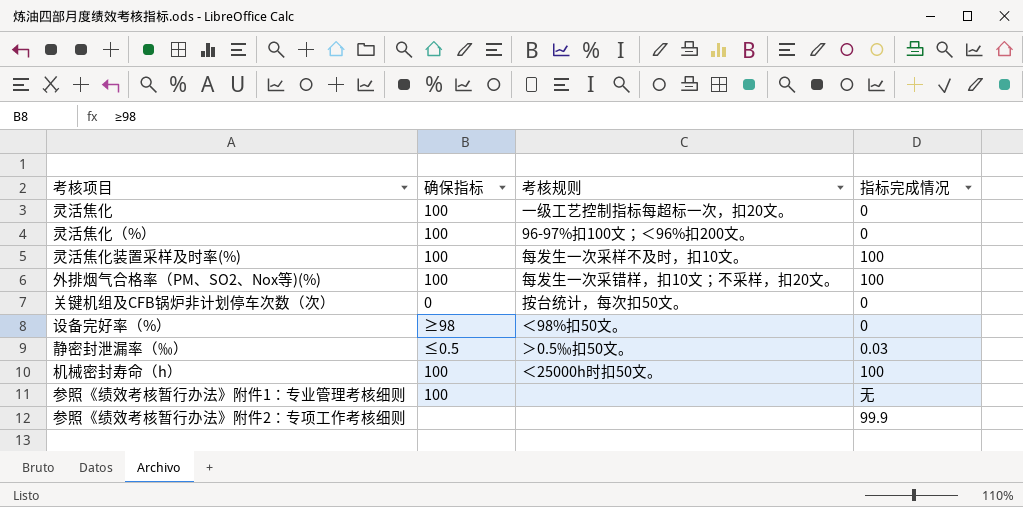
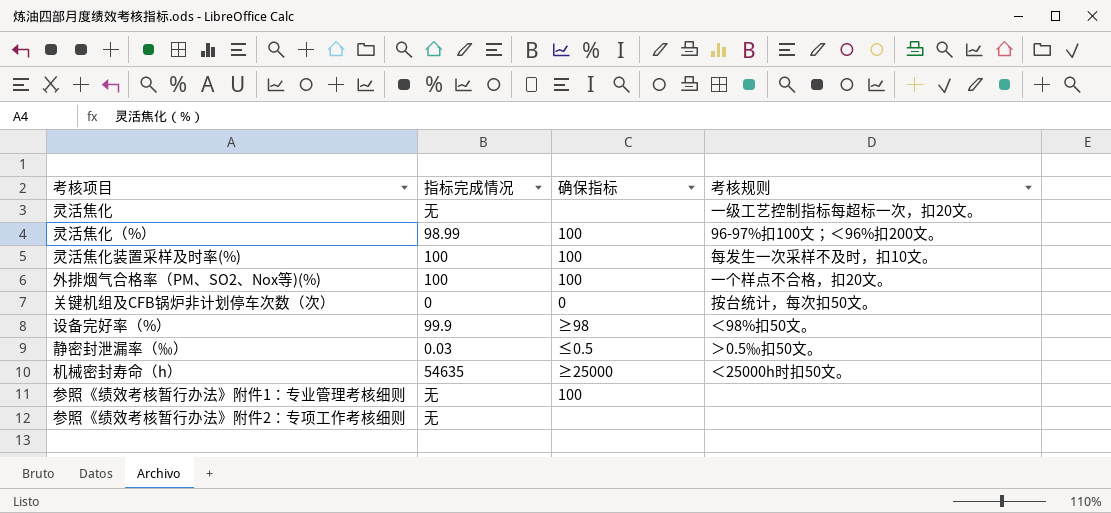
column 指标完成情况 | position: 4 -> 2
灵活焦化 | 指标完成情况: 0 -> 无
灵活焦化 | 确保指标: 100 -> none
灵活焦化（%） | 指标完成情况: 0 -> 98.99
外排烟气合格率（PM、SO2、Nox等)(%) | 考核规则: 每发生一次采错样，扣10文；不采样，扣20文。 -> 一个样点不合格，扣20文。
设备完好率（%） | 指标完成情况: 0 -> 99.9
机械密封寿命（h） | 指标完成情况: 100 -> 54635
机械密封寿命（h） | 确保指标: 100 -> ≥25000
参照《绩效考核暂行办法》附件2：专项工作考核细则 | 指标完成情况: 99.9 -> 无

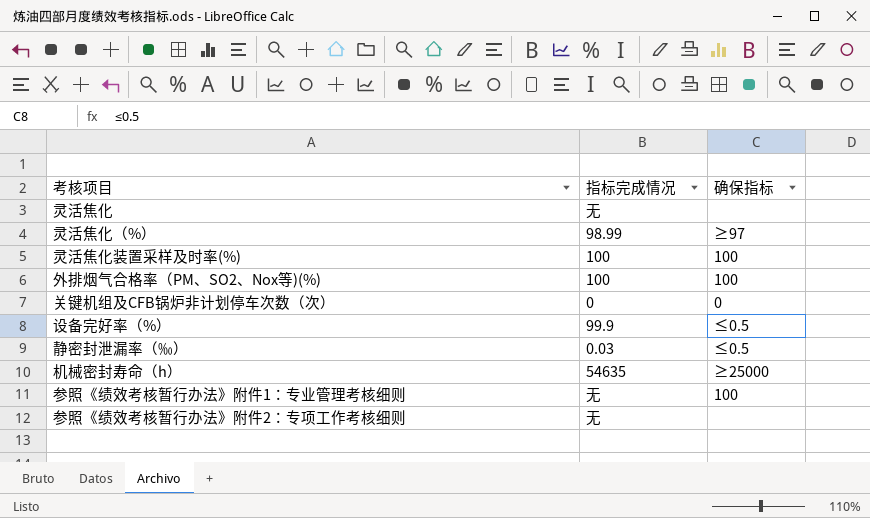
column 考核规则 | position: 4 -> none
灵活焦化（%） | 确保指标: 100 -> ≥97
设备完好率（%） | 确保指标: ≥98 -> ≤0.5

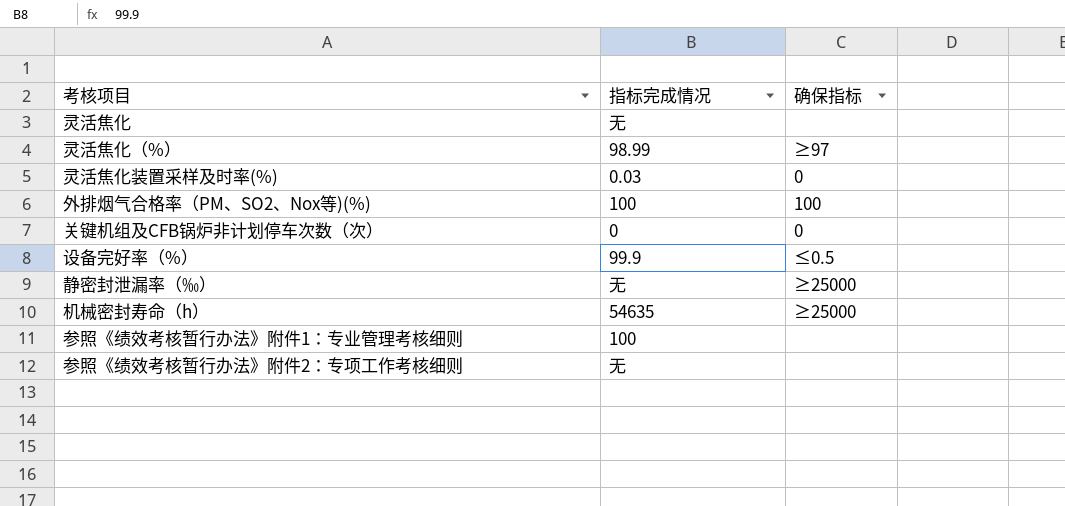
灵活焦化装置采样及时率(%) | 指标完成情况: 100 -> 0.03
灵活焦化装置采样及时率(%) | 确保指标: 100 -> 0
静密封泄漏率（‰） | 指标完成情况: 0.03 -> 无
静密封泄漏率（‰） | 确保指标: ≤0.5 -> ≥25000
参照《绩效考核暂行办法》附件1：专业管理考核细则 | 指标完成情况: 无 -> 100
参照《绩效考核暂行办法》附件1：专业管理考核细则 | 确保指标: 100 -> none

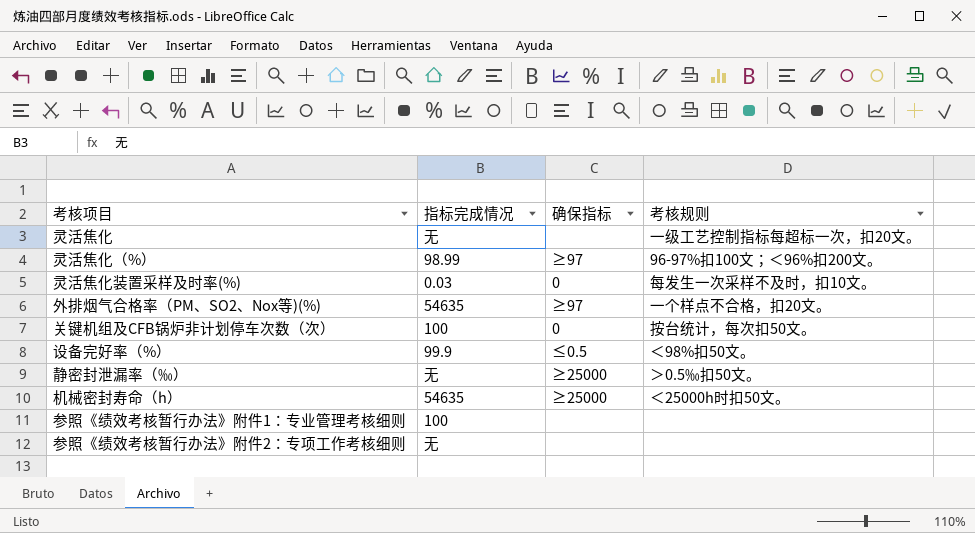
column 考核规则 | position: none -> 4
外排烟气合格率（PM、SO2、Nox等)(%) | 指标完成情况: 100 -> 54635
外排烟气合格率（PM、SO2、Nox等)(%) | 确保指标: 100 -> ≥97
关键机组及CFB锅炉非计划停车次数（次） | 指标完成情况: 0 -> 100

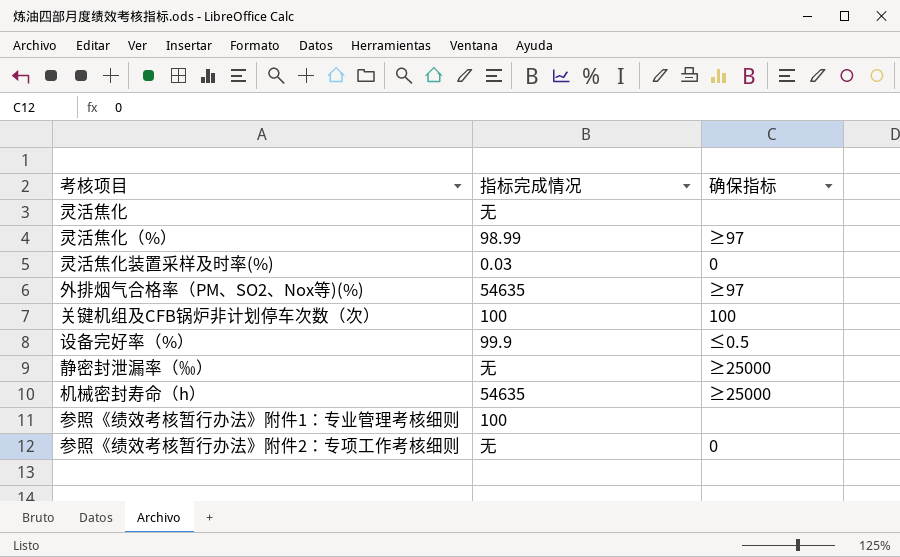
column 考核规则 | position: 4 -> none
关键机组及CFB锅炉非计划停车次数（次） | 确保指标: 0 -> 100
参照《绩效考核暂行办法》附件2：专项工作考核细则 | 确保指标: none -> 0

